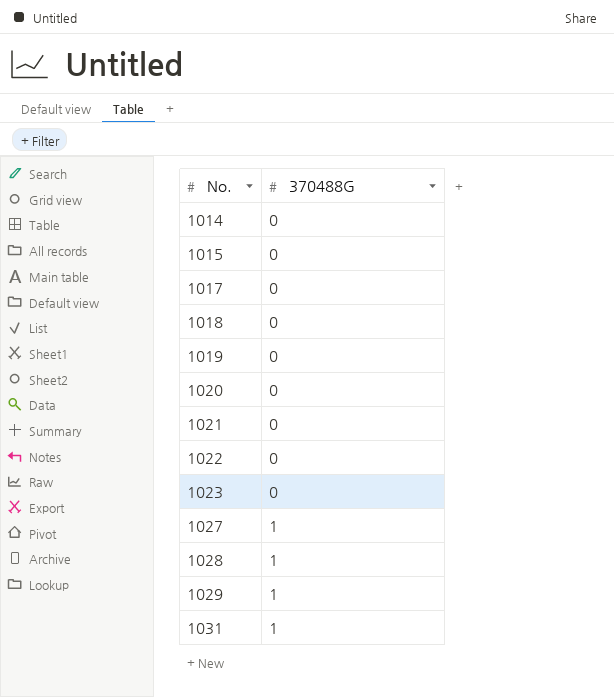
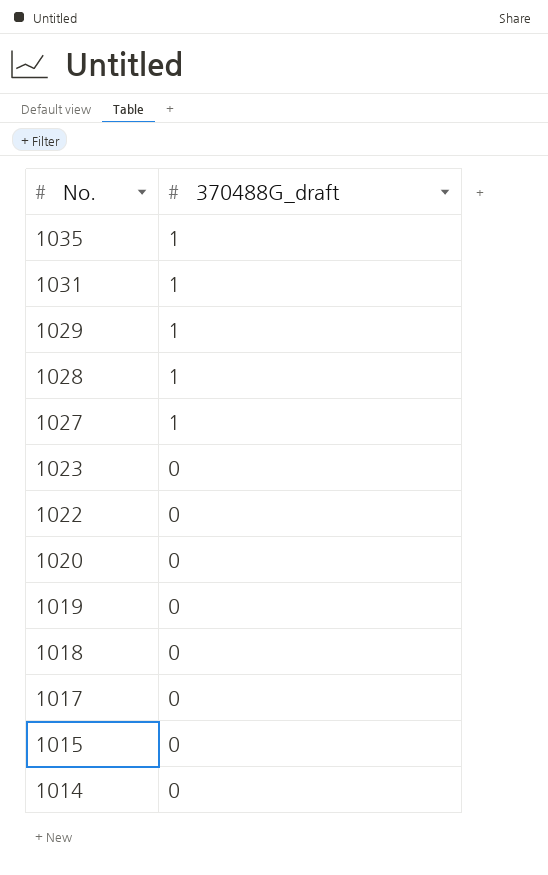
row order: No. ascending -> No. descending
column name: 370488G -> 370488G_draft
row 1021: 0 -> none
row 1035: none -> 1

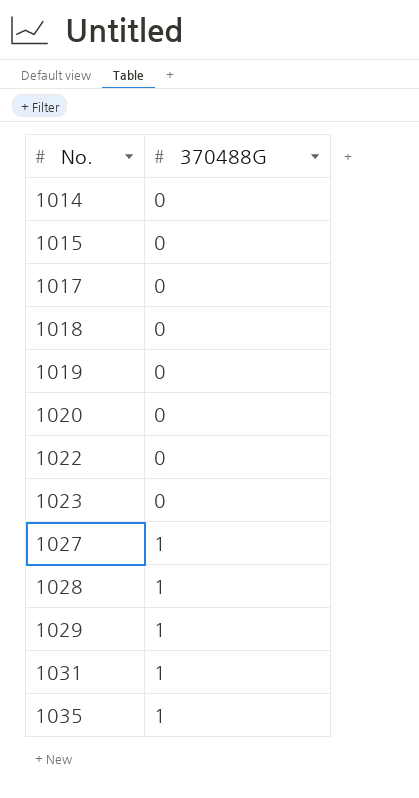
row order: No. descending -> No. ascending
column name: 370488G_draft -> 370488G

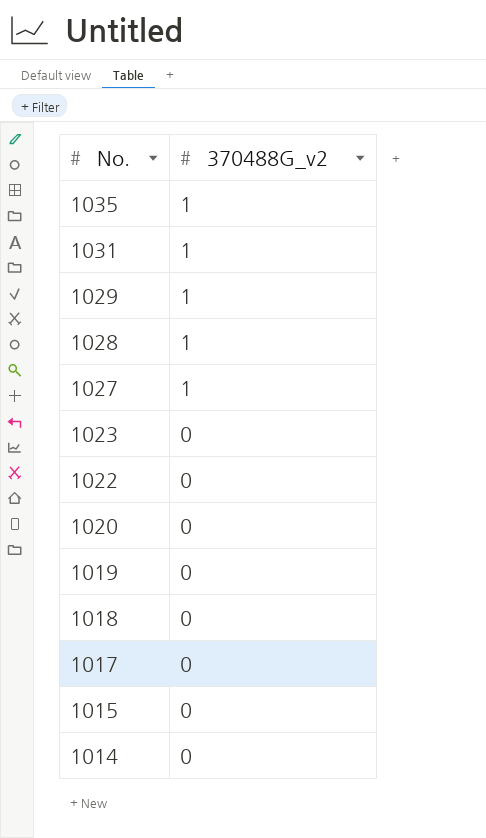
row order: No. ascending -> No. descending
column name: 370488G -> 370488G_v2

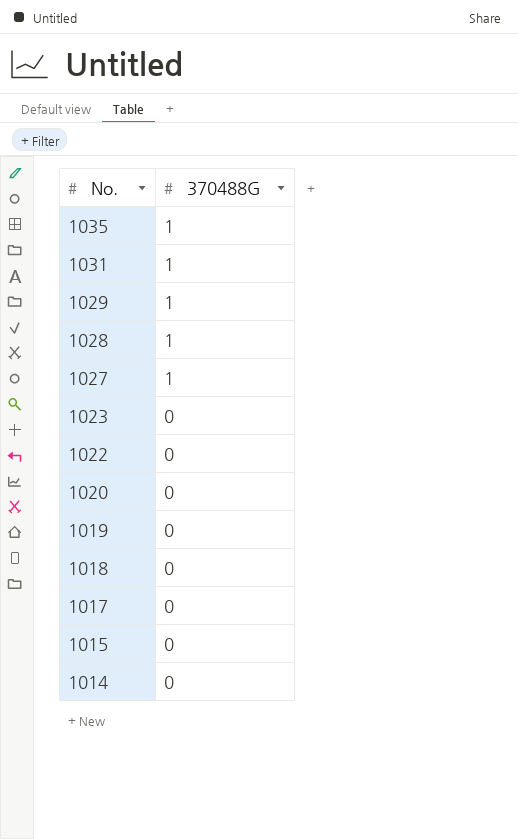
column name: 370488G_v2 -> 370488G

